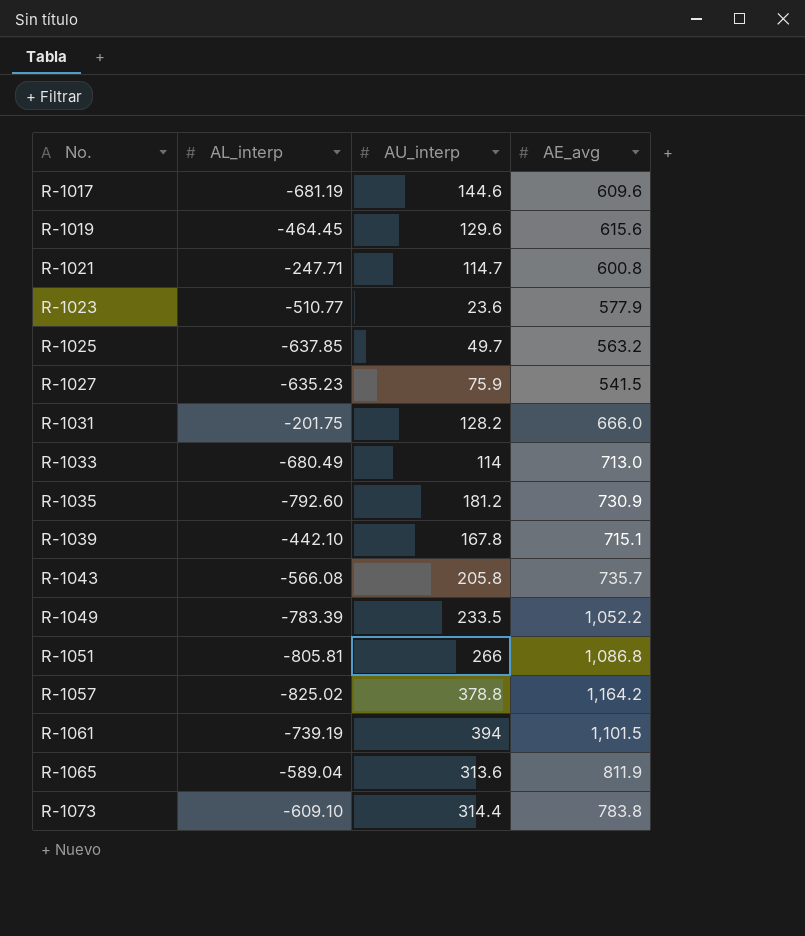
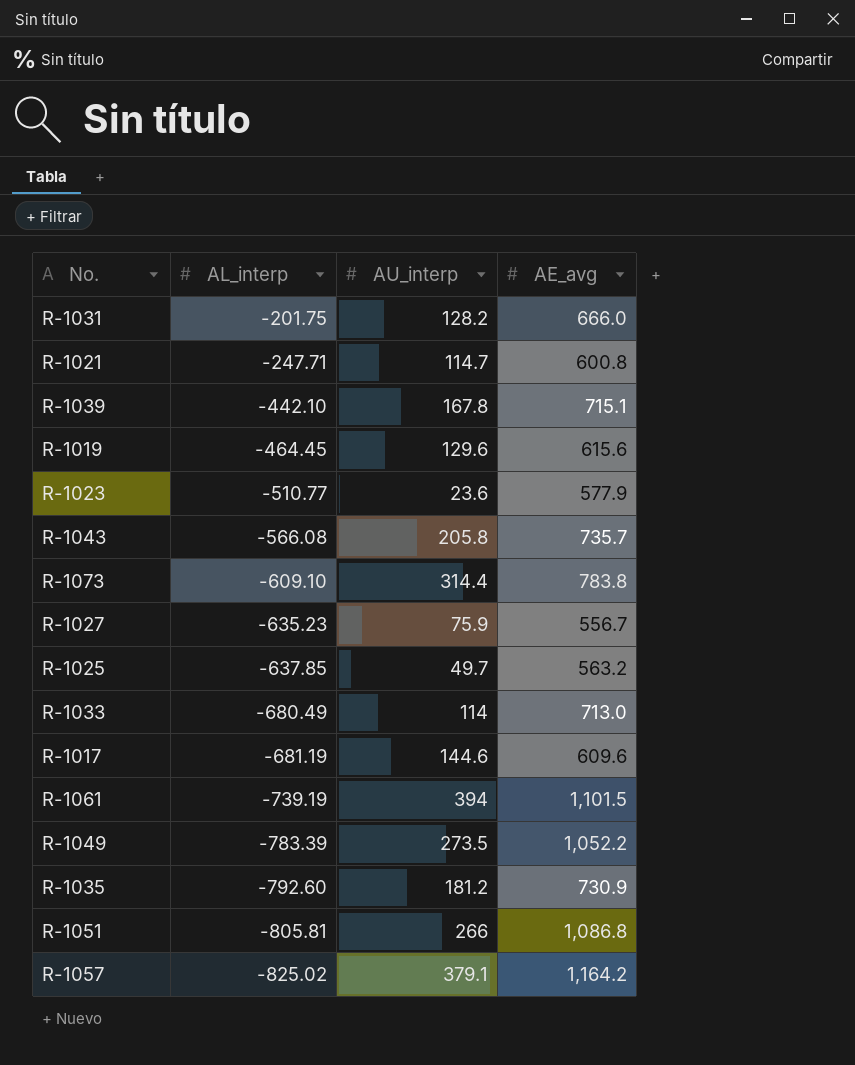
row order: No. ascending -> AL_interp descending
row R-1065: -589.04 | 313.6 | 811.9 -> none
R-1027 | AE_avg: 541.5 -> 556.7
R-1049 | AU_interp: 233.5 -> 273.5
R-1057 | AU_interp: 378.8 -> 379.1

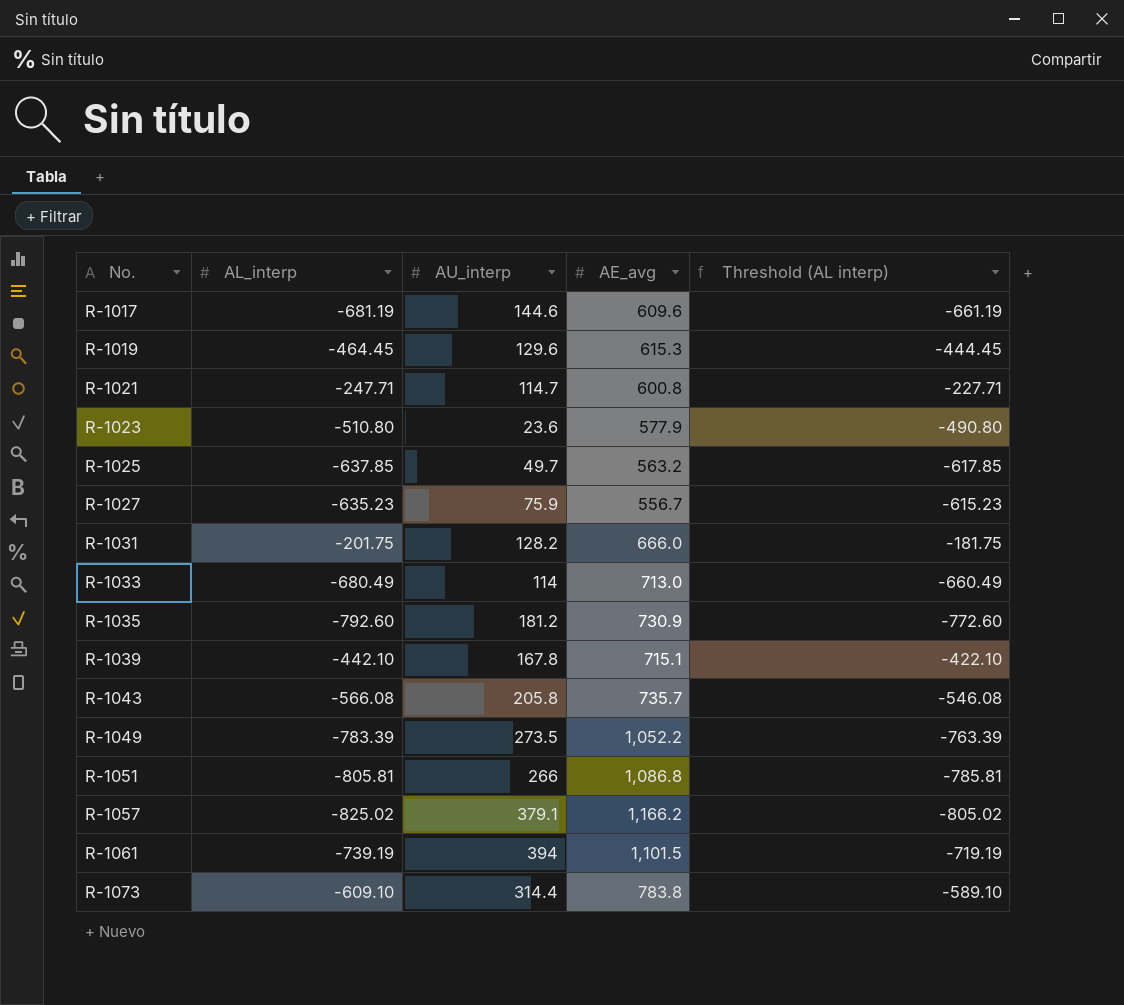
row order: AL_interp descending -> No. ascending
column Threshold (AL interp) | formula: none -> [AL_interp] + 20
R-1019 | AE_avg: 615.6 -> 615.3
R-1023 | AL_interp: -510.77 -> -510.80
R-1057 | AE_avg: 1,164.2 -> 1,166.2

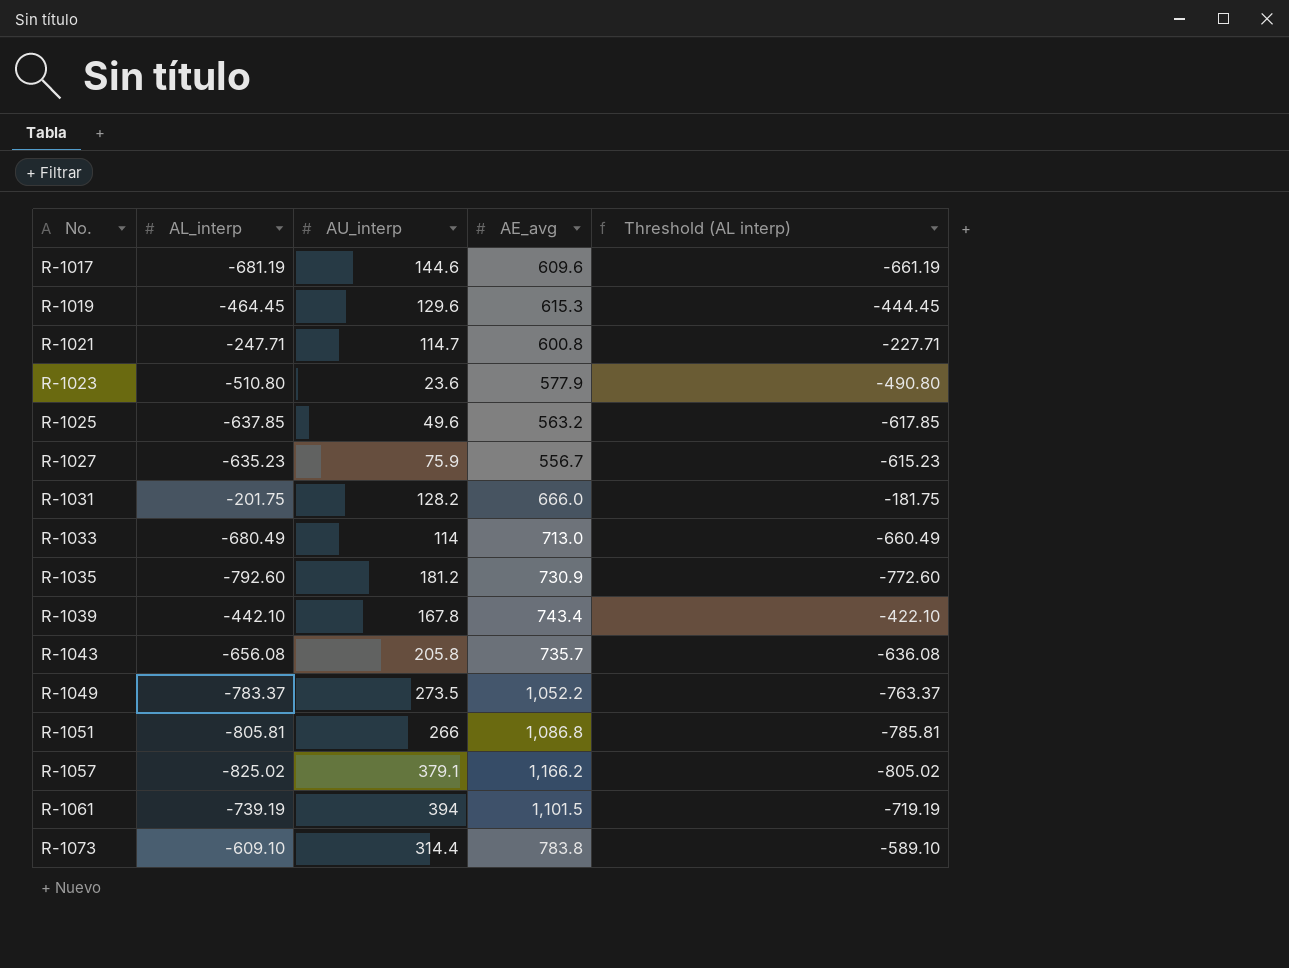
R-1025 | AU_interp: 49.7 -> 49.6
R-1039 | AE_avg: 715.1 -> 743.4
R-1043 | AL_interp: -566.08 -> -656.08
R-1043 | Threshold (AL interp): -546.08 -> -636.08
R-1049 | AL_interp: -783.39 -> -783.37
R-1049 | Threshold (AL interp): -763.39 -> -763.37

